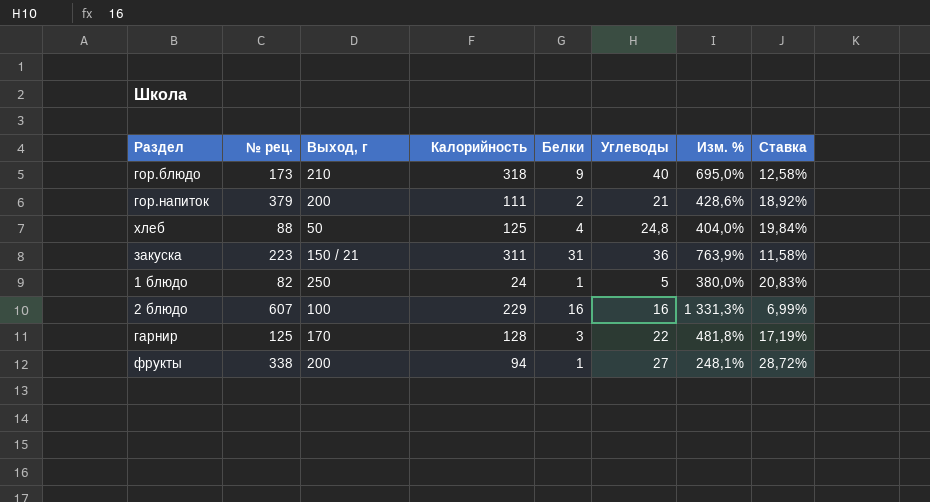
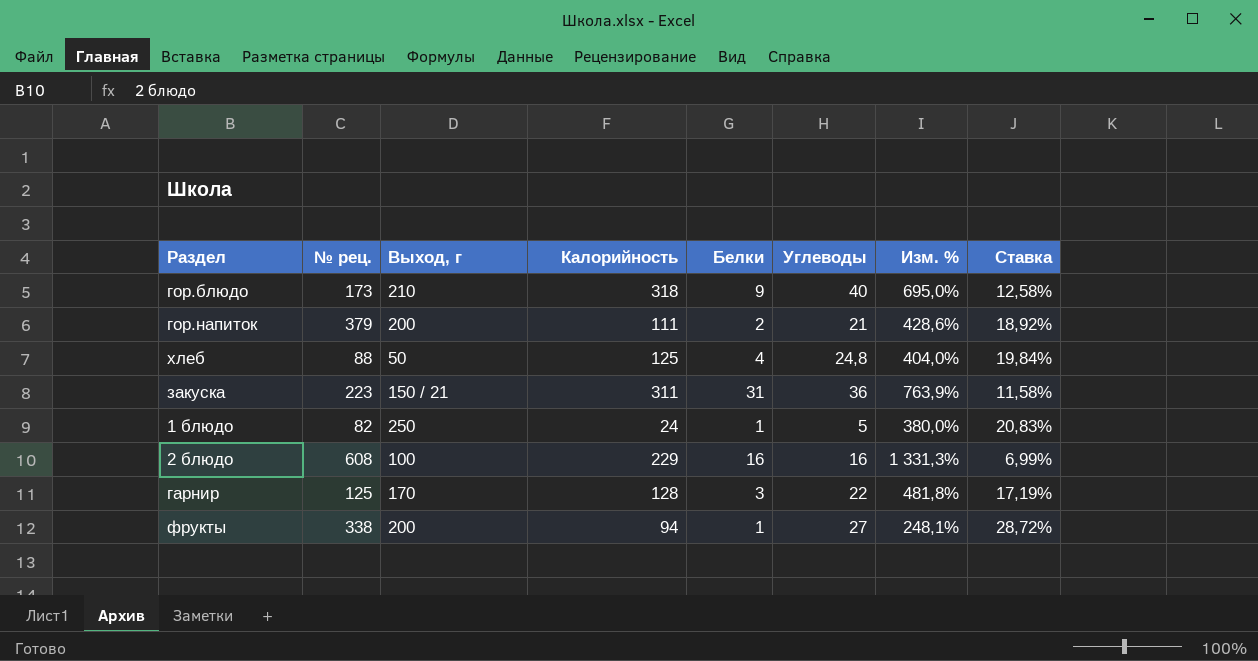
2 блюдо | № рец.: 607 -> 608

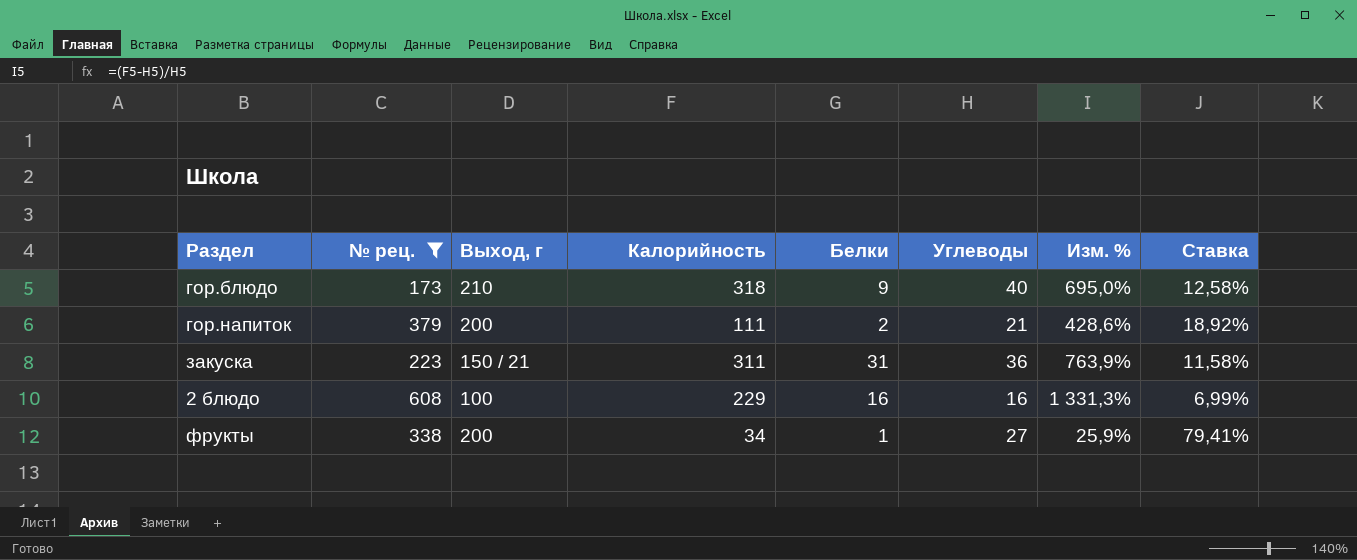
filter: none -> № рец. >= 173
фрукты | Калорийность: 94 -> 34
фрукты | Изм. %: 248,1% -> 25,9%
фрукты | Ставка: 28,72% -> 79,41%

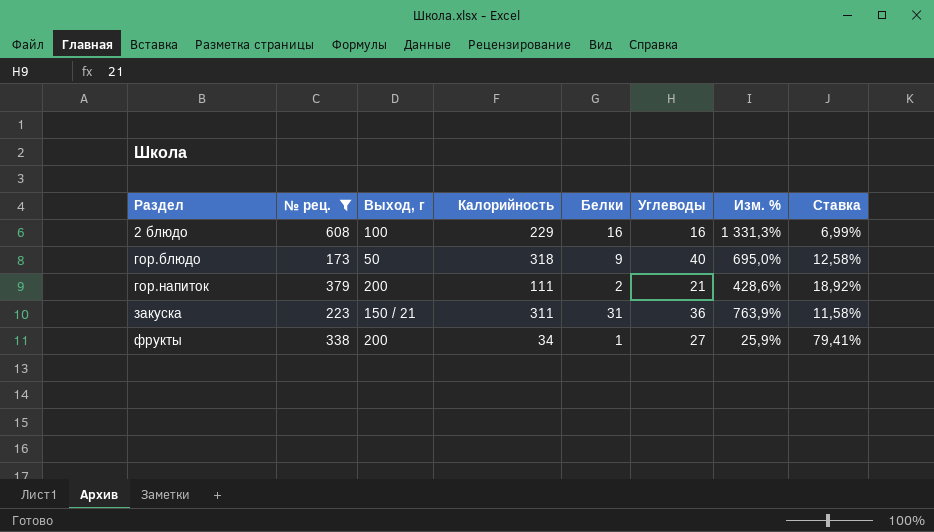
row order: none -> Раздел ascending
гор.блюдо | Выход, г: 210 -> 50

